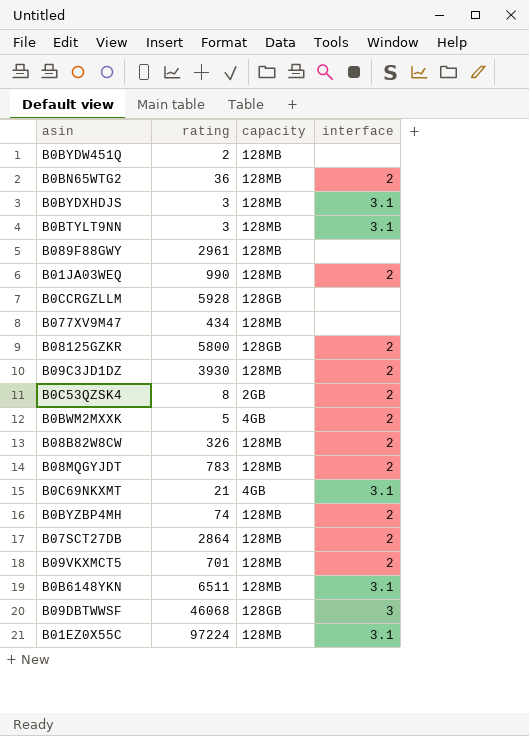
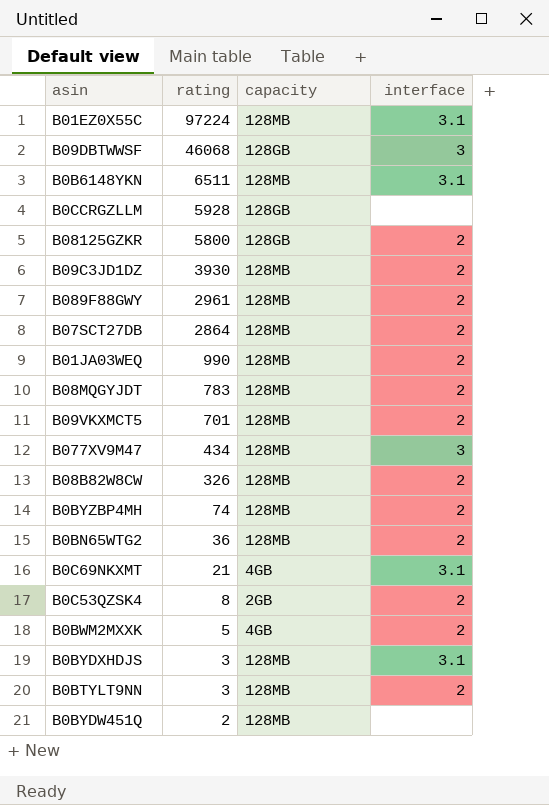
row order: none -> rating descending
B089F88GWY | interface: none -> 2
B077XV9M47 | interface: none -> 3
B0BTYLT9NN | interface: 3.1 -> 2

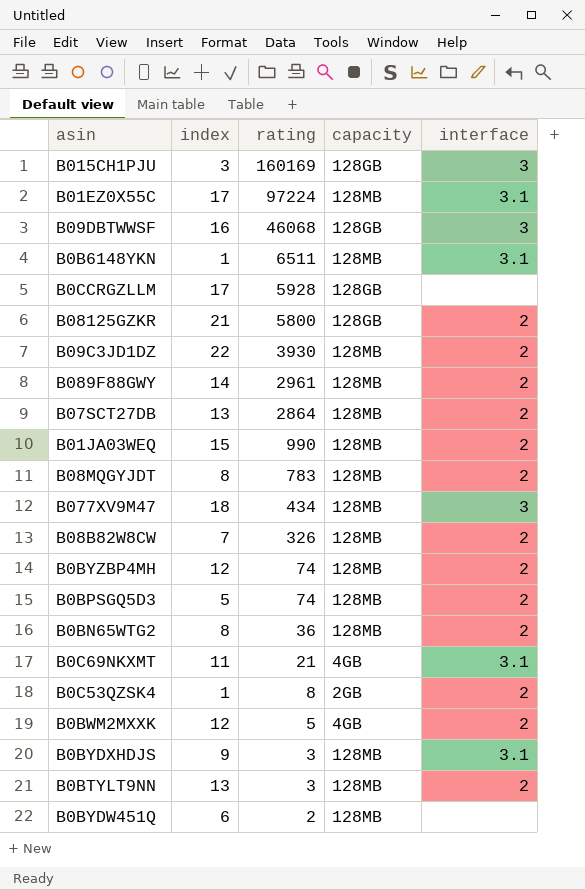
column index | position: none -> 2
row B09VKXMCT5: 701 | 128MB | 2 -> none
row B015CH1PJU: none -> 3 | 160169 | 128GB | 3
row B0BPSGQ5D3: none -> 5 | 74 | 128MB | 2

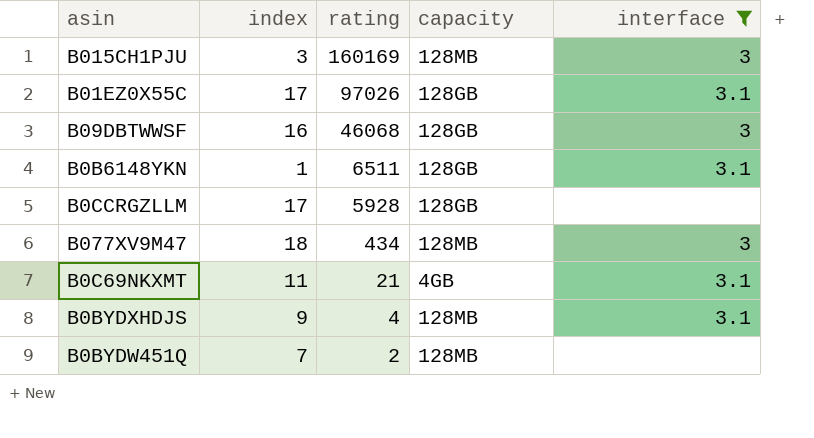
filter: none -> interface != 2
B015CH1PJU | capacity: 128GB -> 128MB
B01EZ0X55C | rating: 97224 -> 97026
B01EZ0X55C | capacity: 128MB -> 128GB
B0B6148YKN | capacity: 128MB -> 128GB
B0BYDXHDJS | rating: 3 -> 4
B0BYDW451Q | index: 6 -> 7

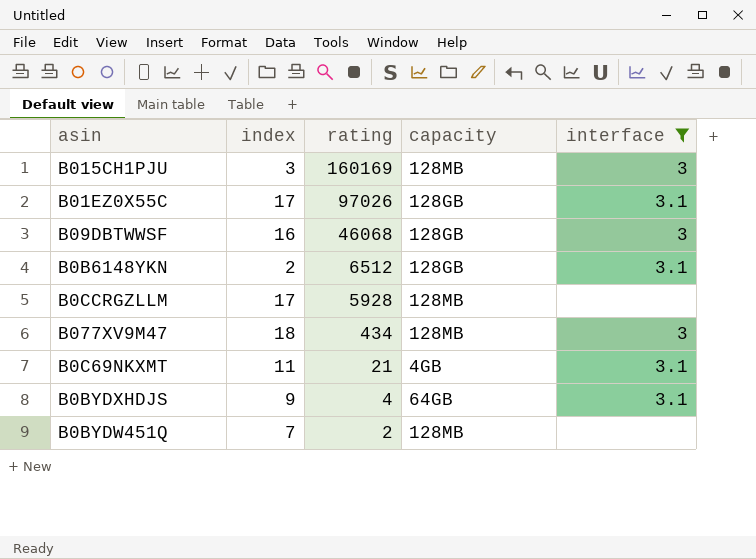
B0B6148YKN | index: 1 -> 2
B0B6148YKN | rating: 6511 -> 6512
B0CCRGZLLM | capacity: 128GB -> 128MB
B0BYDXHDJS | capacity: 128MB -> 64GB

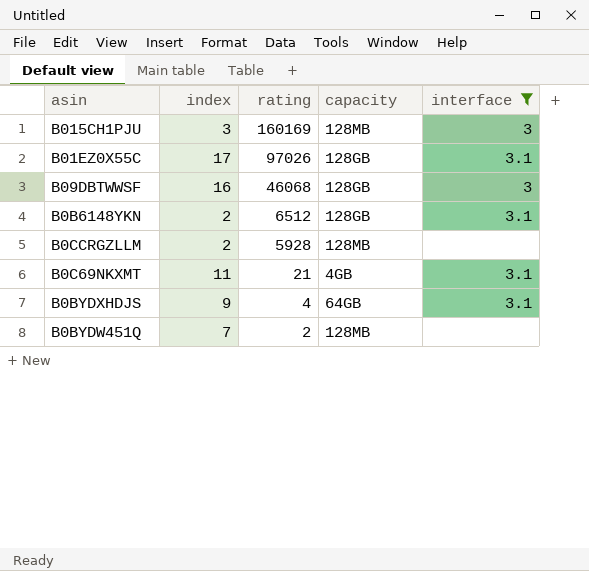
row B077XV9M47: 18 | 434 | 128MB | 3 -> none
B0CCRGZLLM | index: 17 -> 2

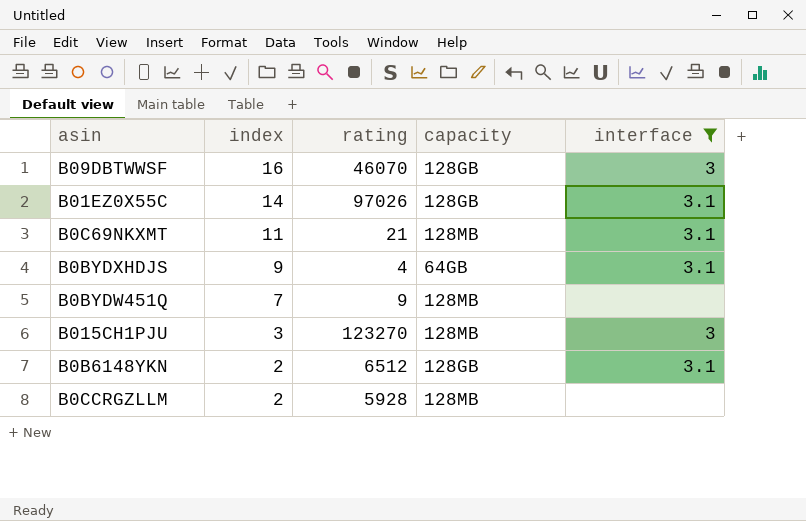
row order: rating descending -> index descending
B09DBTWWSF | rating: 46068 -> 46070
B01EZ0X55C | index: 17 -> 14
B0C69NKXMT | capacity: 4GB -> 128MB
B0BYDW451Q | rating: 2 -> 9
B015CH1PJU | rating: 160169 -> 123270

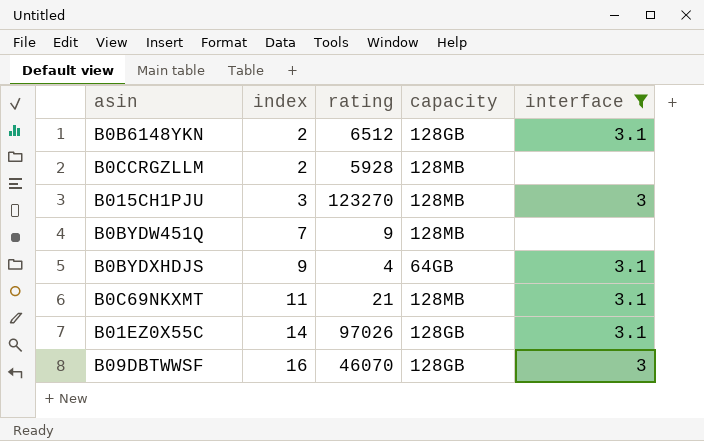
row order: index descending -> index ascending

